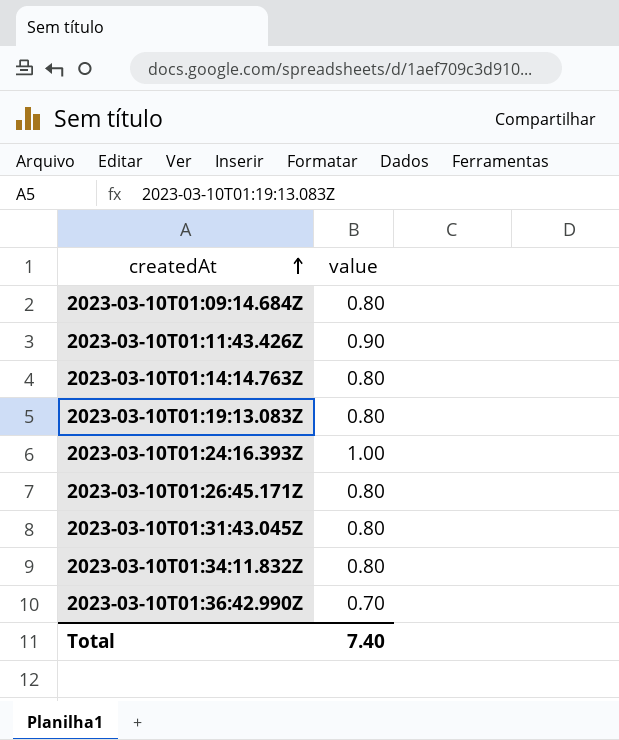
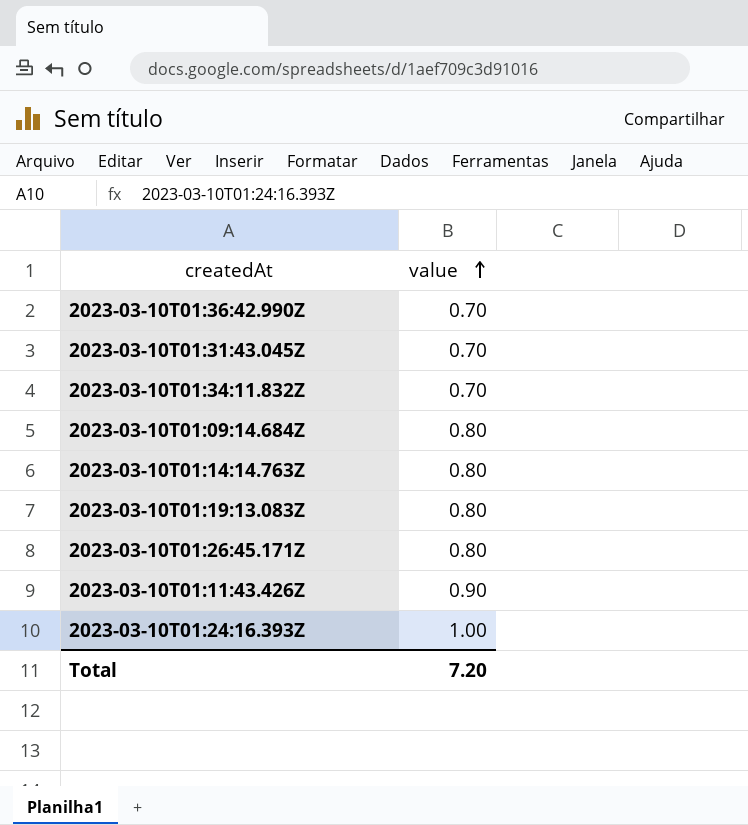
row order: createdAt ascending -> value ascending
2023-03-10T01:31:43.045Z | value: 0.80 -> 0.70
2023-03-10T01:34:11.832Z | value: 0.80 -> 0.70
Total | value: 7.40 -> 7.20

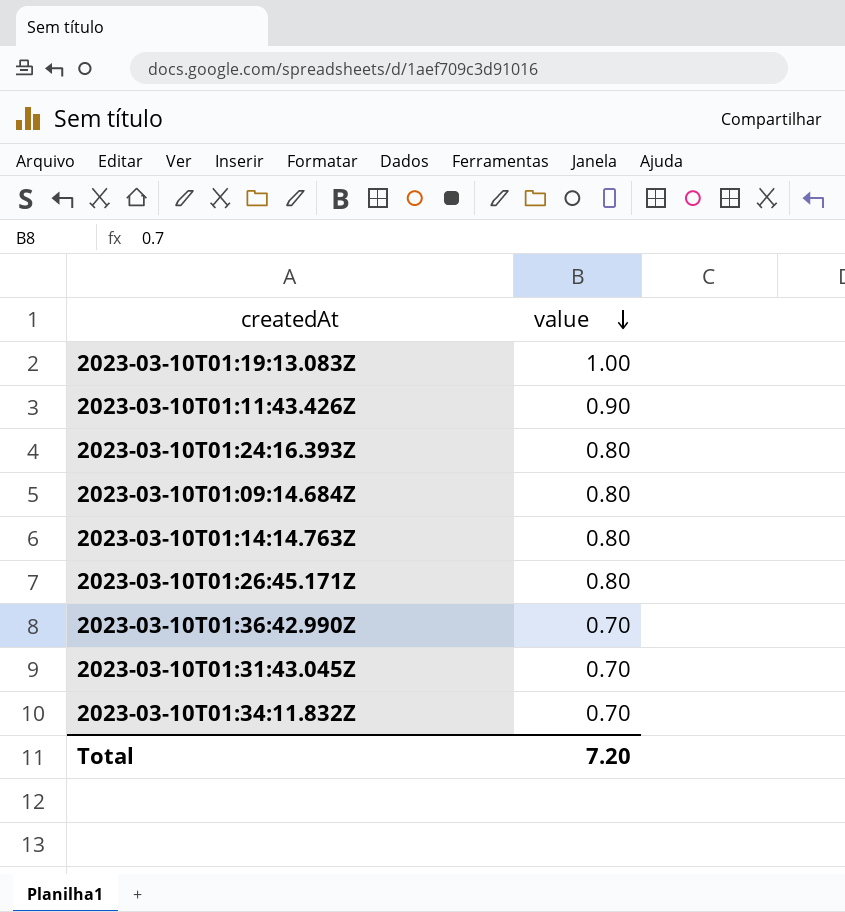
row order: value ascending -> value descending
2023-03-10T01:19:13.083Z | value: 0.80 -> 1.00
2023-03-10T01:24:16.393Z | value: 1.00 -> 0.80

